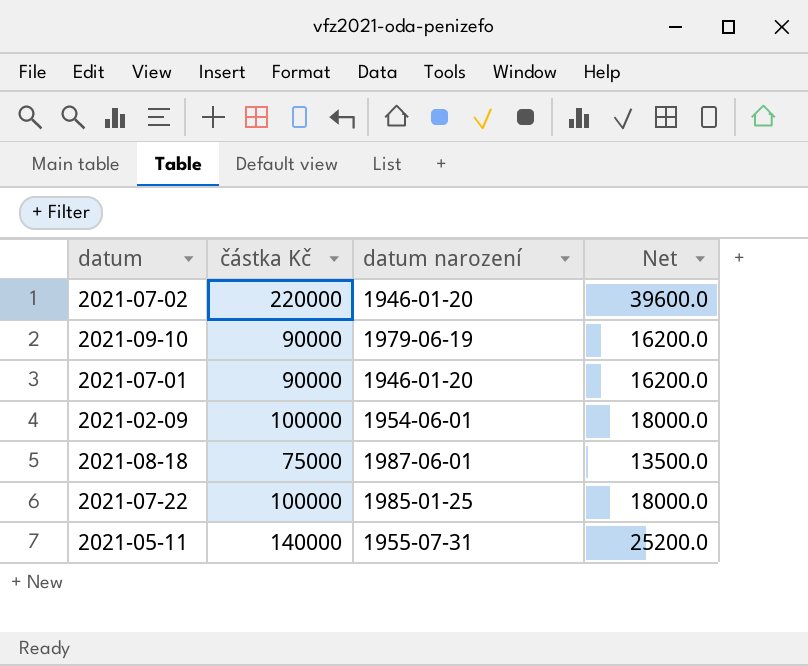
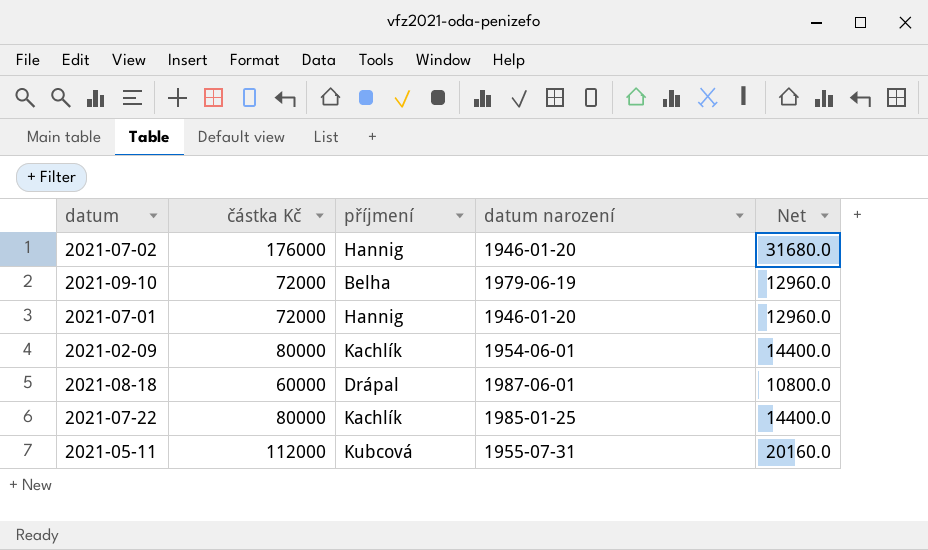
column příjmení | position: none -> 3
2021-07-02 | částka Kč: 220000 -> 176000
2021-07-02 | Net: 39600.0 -> 31680.0
2021-09-10 | částka Kč: 90000 -> 72000
2021-09-10 | Net: 16200.0 -> 12960.0
2021-07-01 | částka Kč: 90000 -> 72000
2021-07-01 | Net: 16200.0 -> 12960.0
2021-02-09 | částka Kč: 100000 -> 80000
2021-02-09 | Net: 18000.0 -> 14400.0
2021-08-18 | částka Kč: 75000 -> 60000
2021-08-18 | Net: 13500.0 -> 10800.0
2021-07-22 | částka Kč: 100000 -> 80000
2021-07-22 | Net: 18000.0 -> 14400.0
2021-05-11 | částka Kč: 140000 -> 112000
2021-05-11 | Net: 25200.0 -> 20160.0

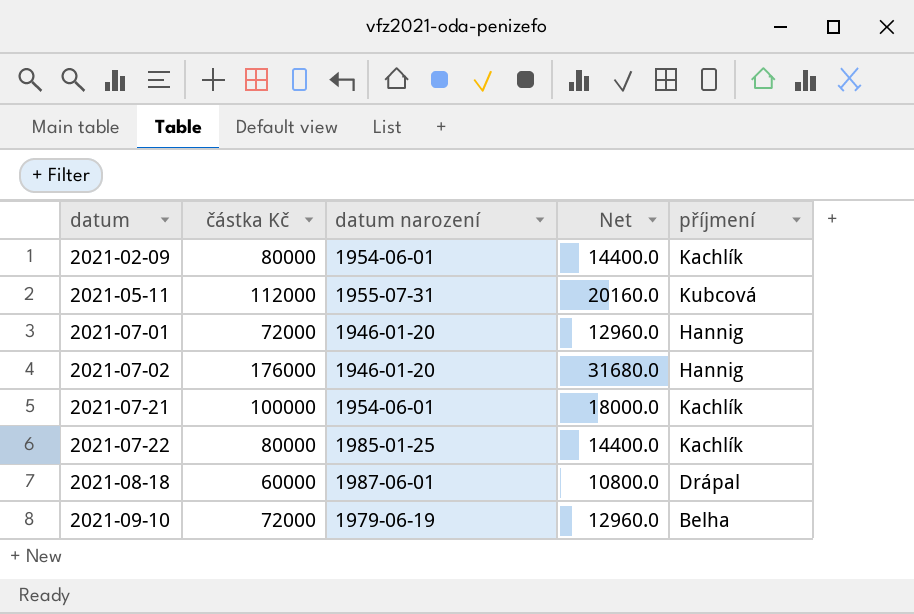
row order: none -> datum ascending
column příjmení | position: 3 -> 5
row 2021-07-21: none -> 100000 | 1954-06-01 | 18000.0 | Kachlík

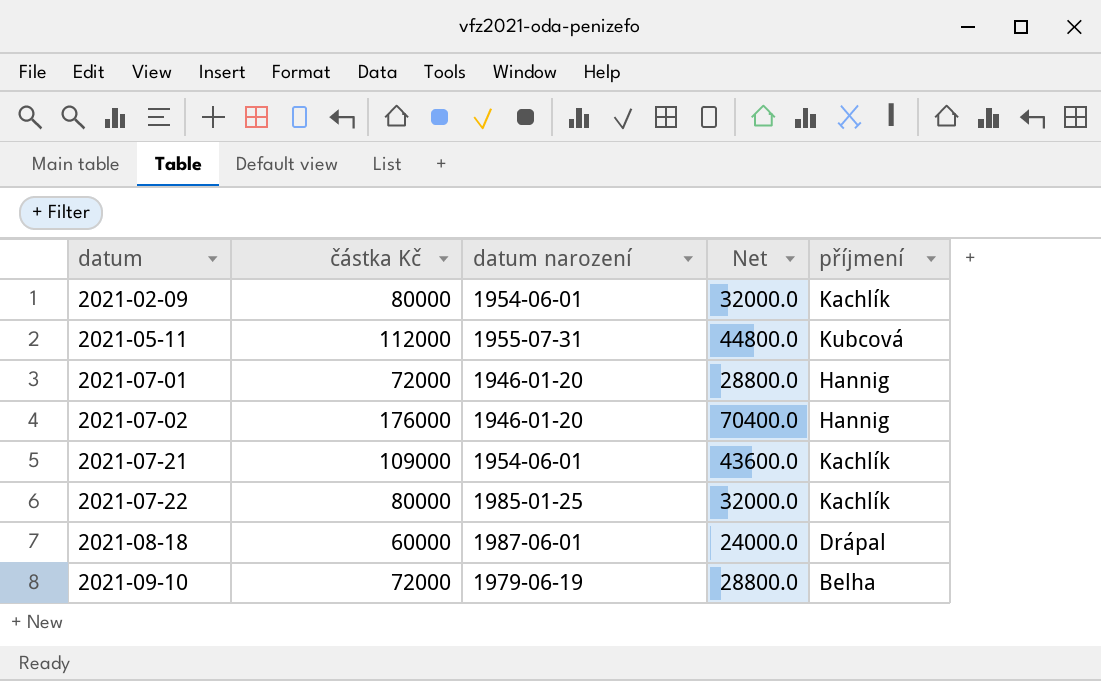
column Net | formula: [částka Kč] * 0.18 -> [částka Kč] * 0.4
2021-07-21 | částka Kč: 100000 -> 109000

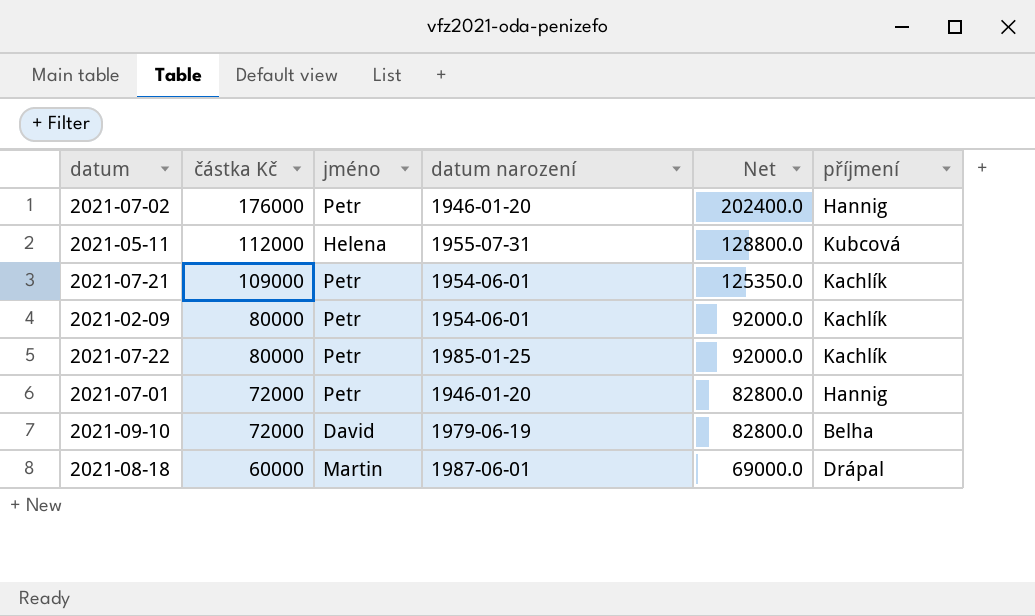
row order: datum ascending -> částka Kč descending
column jméno | position: none -> 3
column Net | formula: [částka Kč] * 0.4 -> [částka Kč] * 1.15

